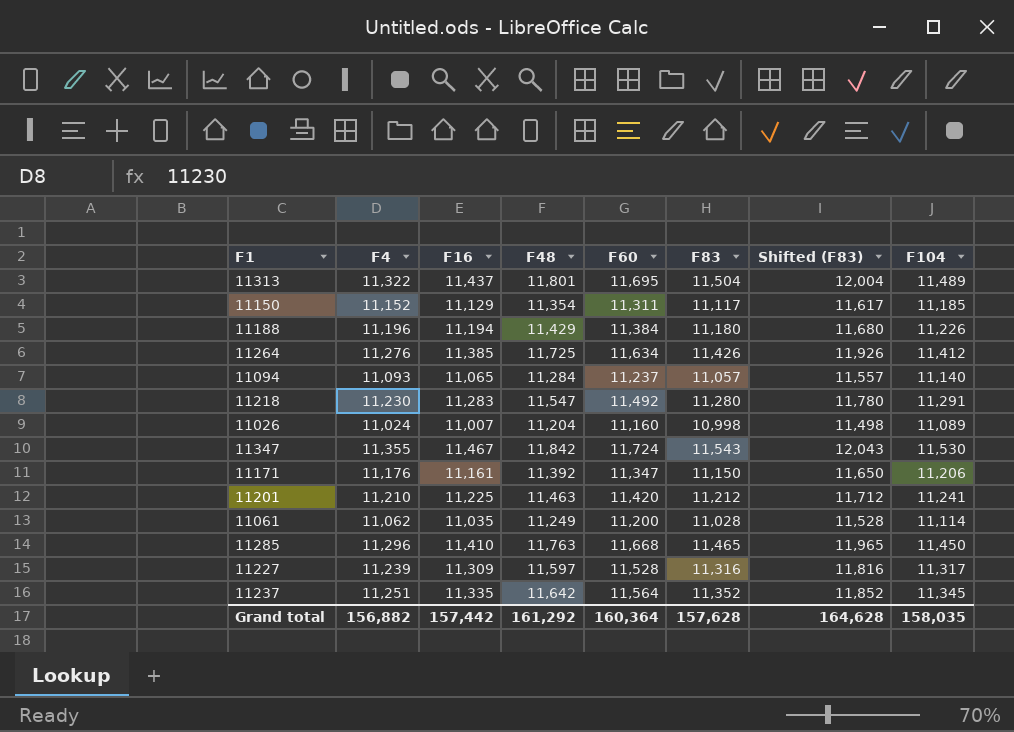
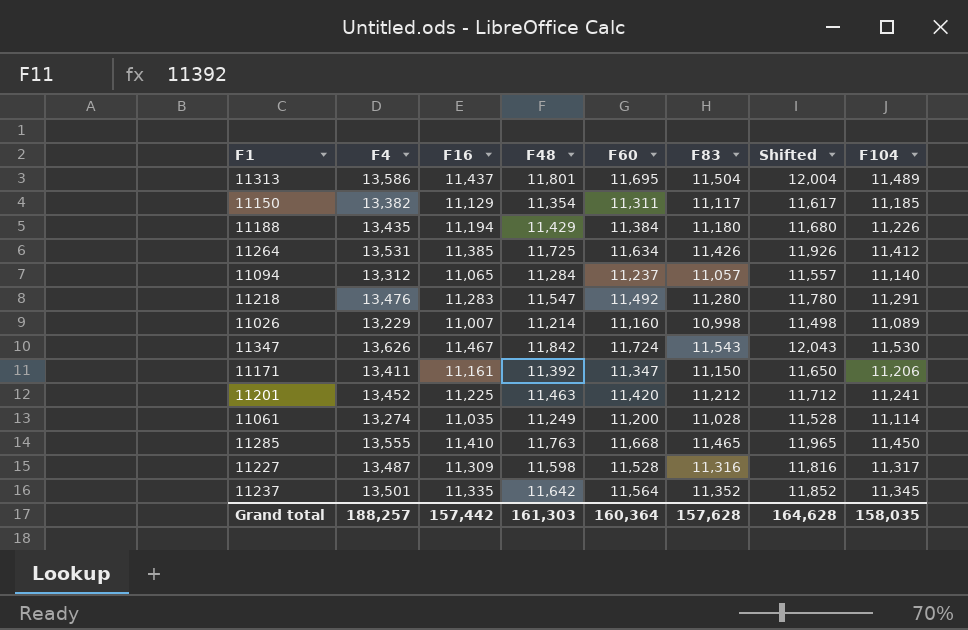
column name: Shifted (F83) -> Shifted
11313 | F4: 11,322 -> 13,586
11150 | F4: 11,152 -> 13,382
11188 | F4: 11,196 -> 13,435
11264 | F4: 11,276 -> 13,531
11094 | F4: 11,093 -> 13,312
11218 | F4: 11,230 -> 13,476
11026 | F4: 11,024 -> 13,229
11026 | F48: 11,204 -> 11,214
11347 | F4: 11,355 -> 13,626
11171 | F4: 11,176 -> 13,411
11201 | F4: 11,210 -> 13,452
11061 | F4: 11,062 -> 13,274
11285 | F4: 11,296 -> 13,555
11227 | F4: 11,239 -> 13,487
11227 | F48: 11,597 -> 11,598
11237 | F4: 11,251 -> 13,501
Grand total | F4: 156,882 -> 188,257
Grand total | F48: 161,292 -> 161,303

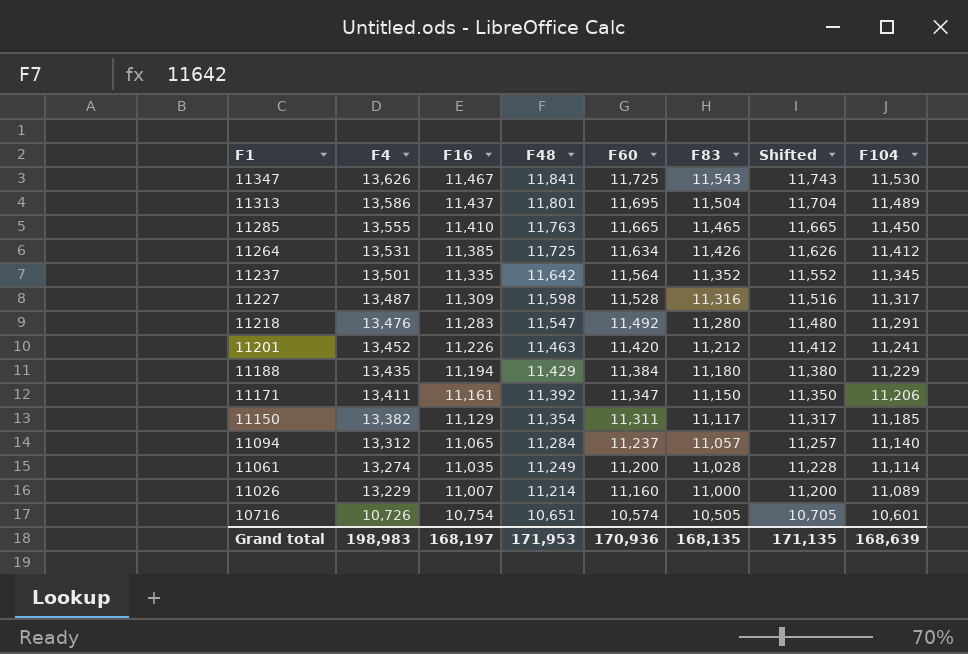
row order: none -> F1 descending
column Shifted | formula: [F83] + 500 -> [F83] + 200
11347 | F48: 11,842 -> 11,841
11347 | F60: 11,724 -> 11,725
11285 | F60: 11,668 -> 11,665
11201 | F16: 11,225 -> 11,226
11188 | F104: 11,226 -> 11,229
11026 | F83: 10,998 -> 11,000
row 10716: none -> 10,726 | 10,754 | 10,651 | 10,574 | 10,505 | 10,705 | 10,601
Grand total | F4: 188,257 -> 198,983
Grand total | F16: 157,442 -> 168,197
Grand total | F48: 161,303 -> 171,953
Grand total | F60: 160,364 -> 170,936
Grand total | F83: 157,628 -> 168,135
Grand total | Shifted: 164,628 -> 171,135
Grand total | F104: 158,035 -> 168,639

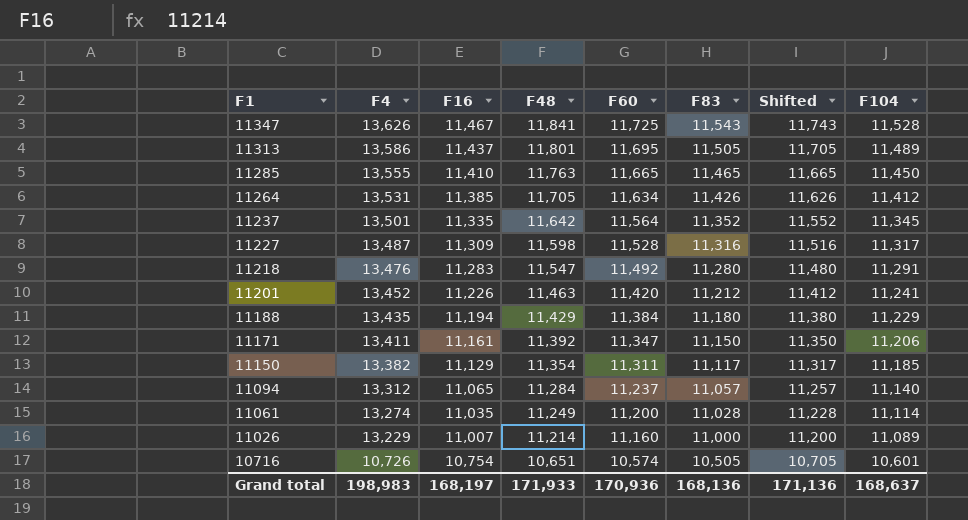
11347 | F104: 11,530 -> 11,528
11313 | F83: 11,504 -> 11,505
11313 | Shifted: 11,704 -> 11,705
11264 | F48: 11,725 -> 11,705
Grand total | F48: 171,953 -> 171,933
Grand total | F83: 168,135 -> 168,136
Grand total | Shifted: 171,135 -> 171,136
Grand total | F104: 168,639 -> 168,637

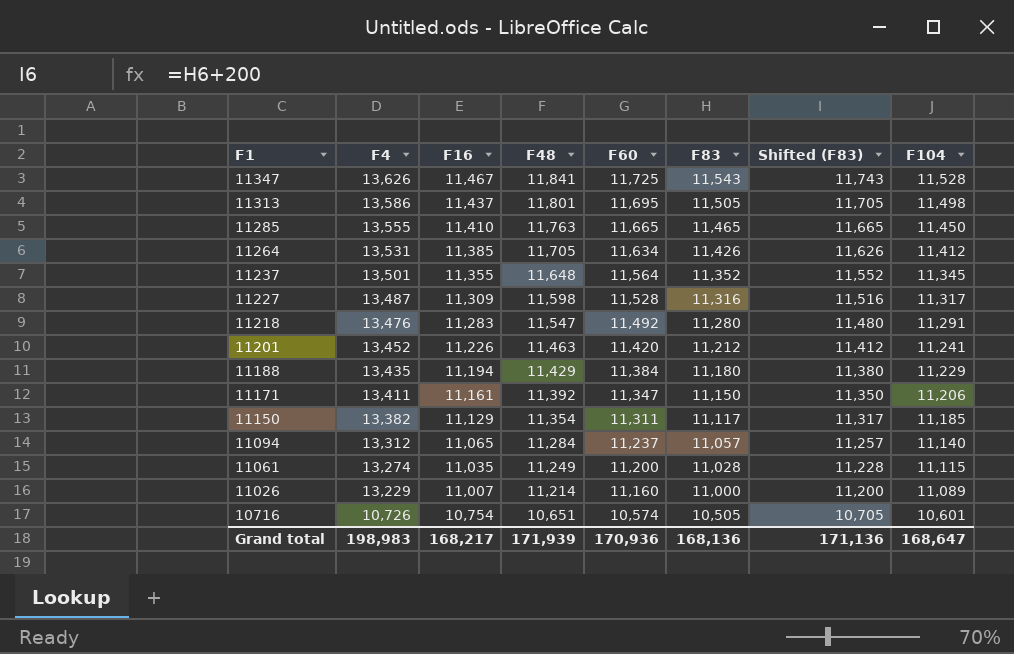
column name: Shifted -> Shifted (F83)
11313 | F104: 11,489 -> 11,498
11237 | F16: 11,335 -> 11,355
11237 | F48: 11,642 -> 11,648
11061 | F104: 11,114 -> 11,115
Grand total | F16: 168,197 -> 168,217
Grand total | F48: 171,933 -> 171,939
Grand total | F104: 168,637 -> 168,647

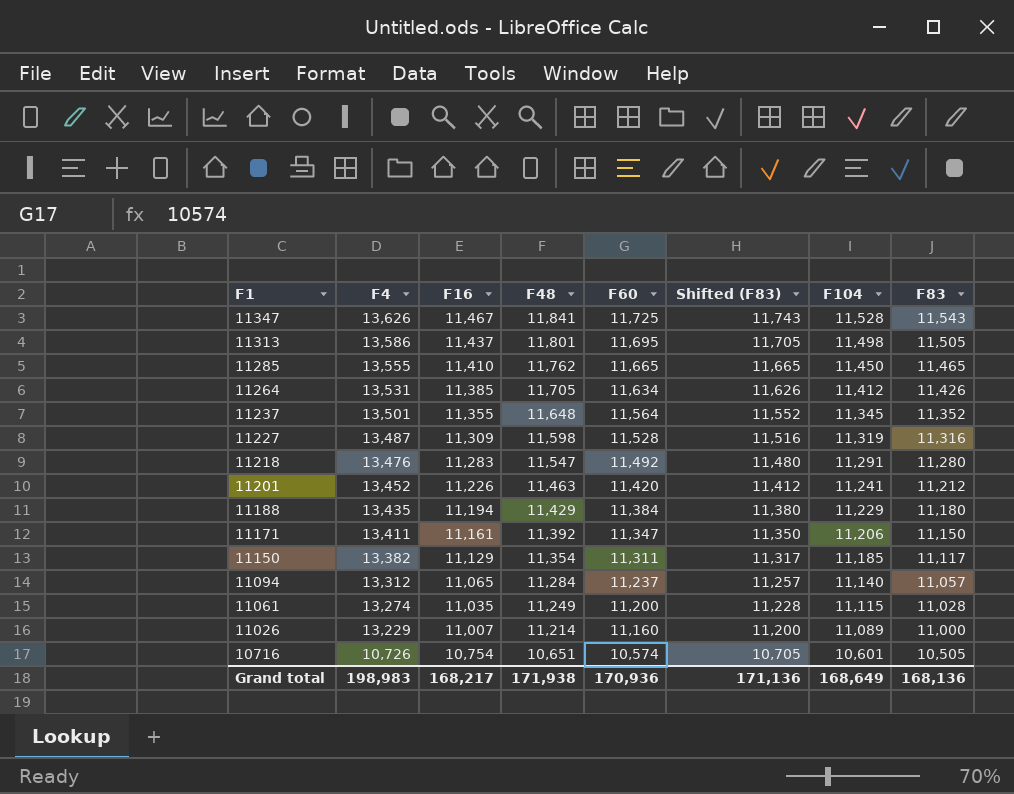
column F83 | position: 6 -> 8
11285 | F48: 11,763 -> 11,762
11227 | F104: 11,317 -> 11,319
Grand total | F48: 171,939 -> 171,938
Grand total | F104: 168,647 -> 168,649

